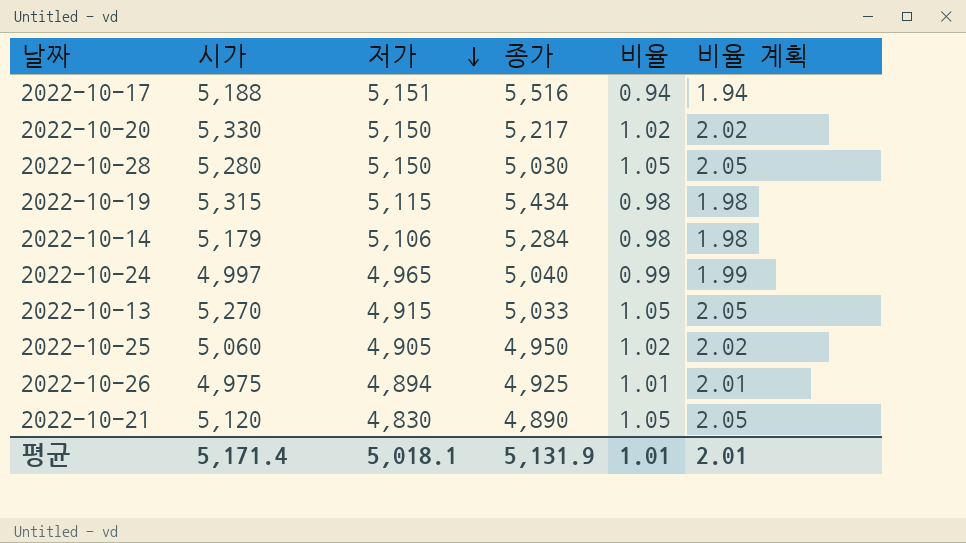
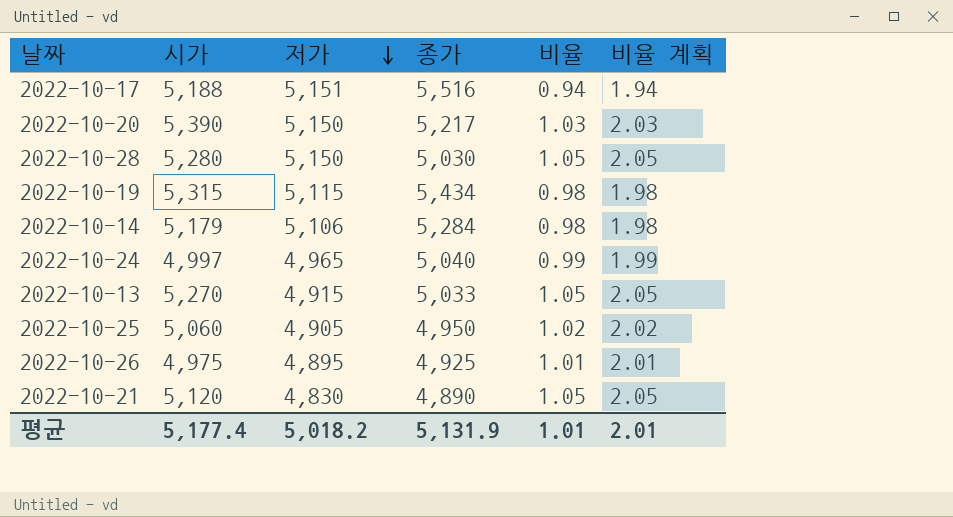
2022-10-20 | 시가: 5,330 -> 5,390
2022-10-20 | 비율: 1.02 -> 1.03
2022-10-20 | 비율 계획: 2.02 -> 2.03
2022-10-26 | 저가: 4,894 -> 4,895
평균 | 시가: 5,171.4 -> 5,177.4
평균 | 저가: 5,018.1 -> 5,018.2

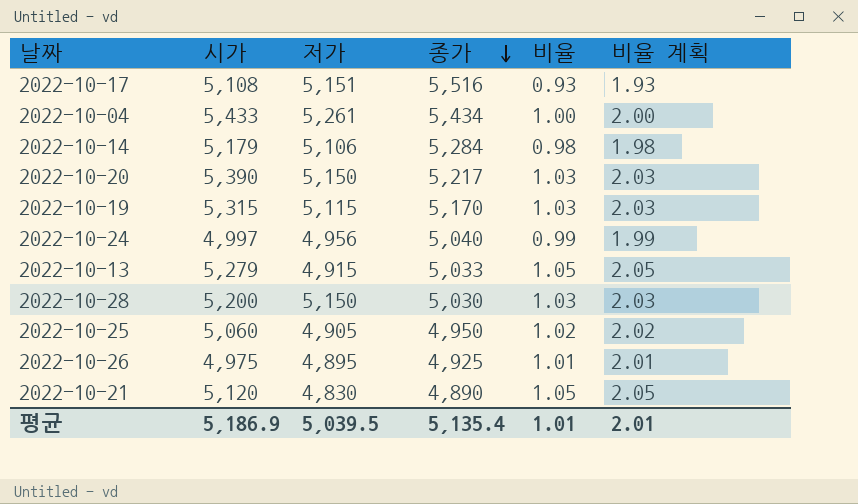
row order: 저가 descending -> 종가 descending
2022-10-17 | 시가: 5,188 -> 5,108
2022-10-17 | 비율: 0.94 -> 0.93
2022-10-17 | 비율 계획: 1.94 -> 1.93
row 2022-10-04: none -> 5,433 | 5,261 | 5,434 | 1.00 | 2.00
2022-10-19 | 종가: 5,434 -> 5,170
2022-10-19 | 비율: 0.98 -> 1.03
2022-10-19 | 비율 계획: 1.98 -> 2.03
2022-10-24 | 저가: 4,965 -> 4,956
2022-10-13 | 시가: 5,270 -> 5,279
2022-10-28 | 시가: 5,280 -> 5,200
2022-10-28 | 비율: 1.05 -> 1.03
2022-10-28 | 비율 계획: 2.05 -> 2.03
평균 | 시가: 5,177.4 -> 5,186.9
평균 | 저가: 5,018.2 -> 5,039.5
평균 | 종가: 5,131.9 -> 5,135.4

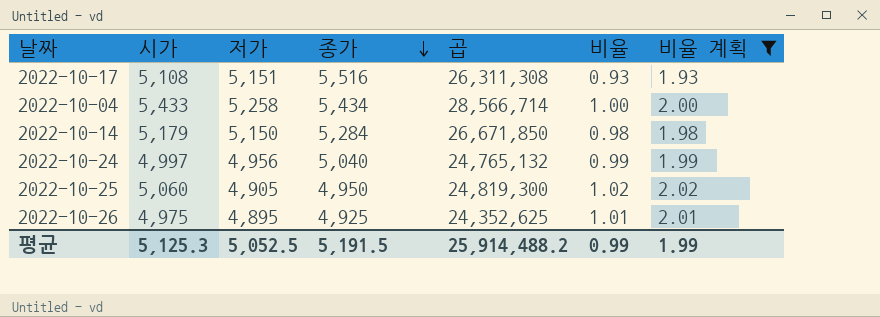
filter: none -> 비율 계획 <= 2.02
column 곱 | formula: none -> [시가] * [저가]
2022-10-04 | 저가: 5,261 -> 5,258
2022-10-14 | 저가: 5,106 -> 5,150
평균 | 시가: 5,186.9 -> 5,125.3
평균 | 저가: 5,039.5 -> 5,052.5
평균 | 종가: 5,135.4 -> 5,191.5
평균 | 비율: 1.01 -> 0.99
평균 | 비율 계획: 2.01 -> 1.99

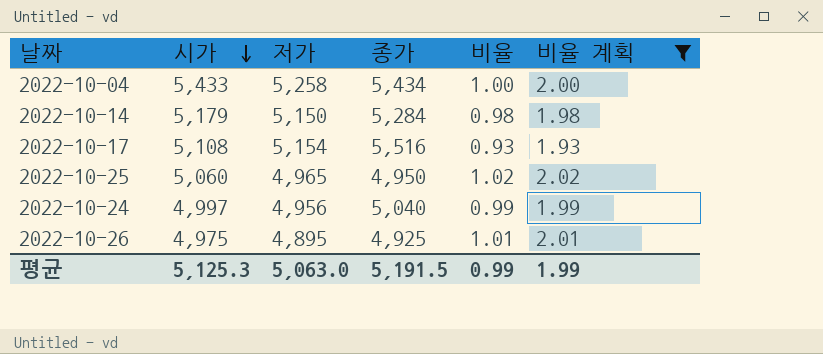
row order: 종가 descending -> 시가 descending
column 곱 | formula: [시가] * [저가] -> none
2022-10-17 | 저가: 5,151 -> 5,154
2022-10-25 | 저가: 4,905 -> 4,965
평균 | 저가: 5,052.5 -> 5,063.0

